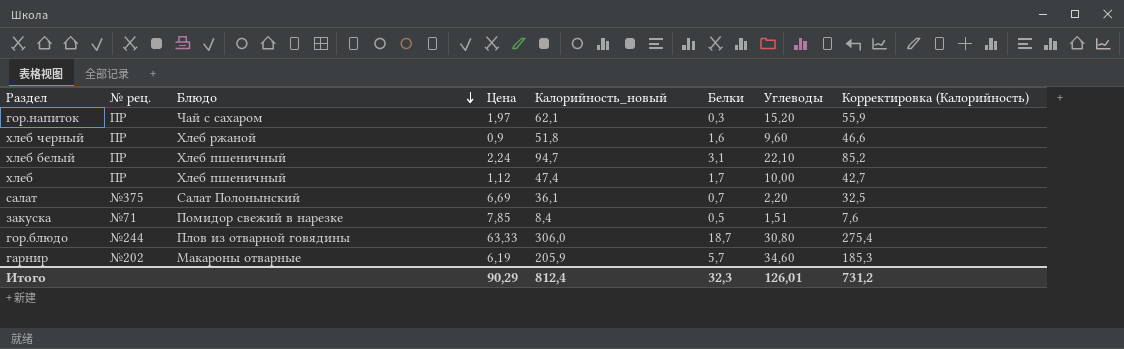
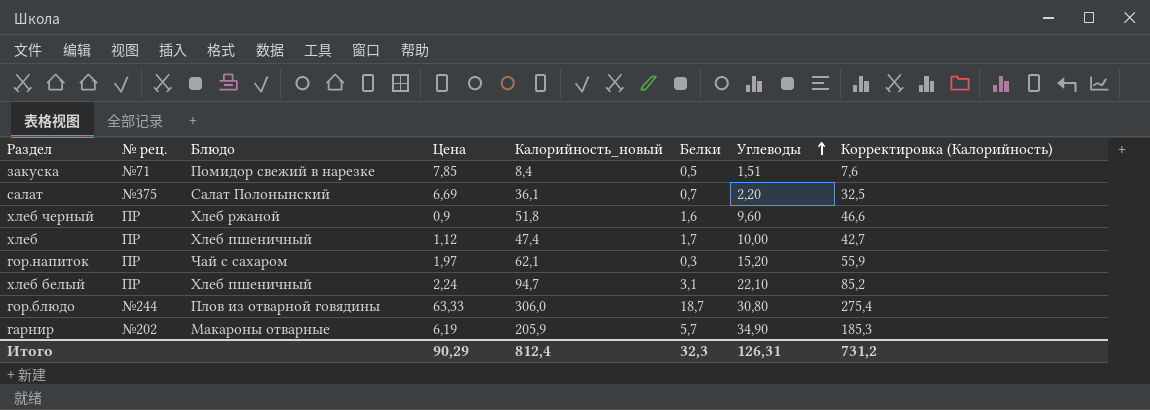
row order: Блюдо descending -> Углеводы ascending
гарнир | Углеводы: 34,60 -> 34,90
Итого | Углеводы: 126,01 -> 126,31

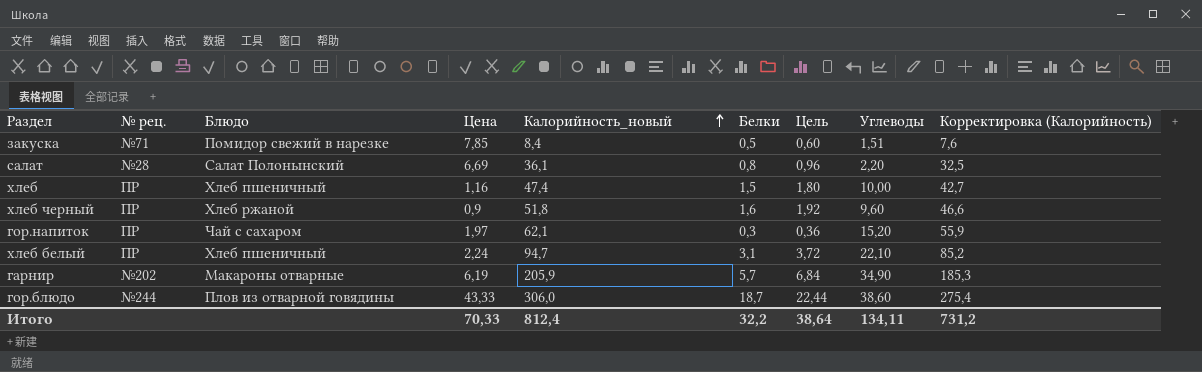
row order: Углеводы ascending -> Калорийность_новый ascending
column Цель | formula: none -> [Белки] * 1,2
салат | № рец.: №375 -> №28
салат | Белки: 0,7 -> 0,8
хлеб | Цена: 1,12 -> 1,16
хлеб | Белки: 1,7 -> 1,5
гор.блюдо | Цена: 63,33 -> 43,33
гор.блюдо | Углеводы: 30,80 -> 38,60
Итого | Цена: 90,29 -> 70,33
Итого | Белки: 32,3 -> 32,2
Итого | Углеводы: 126,31 -> 134,11

